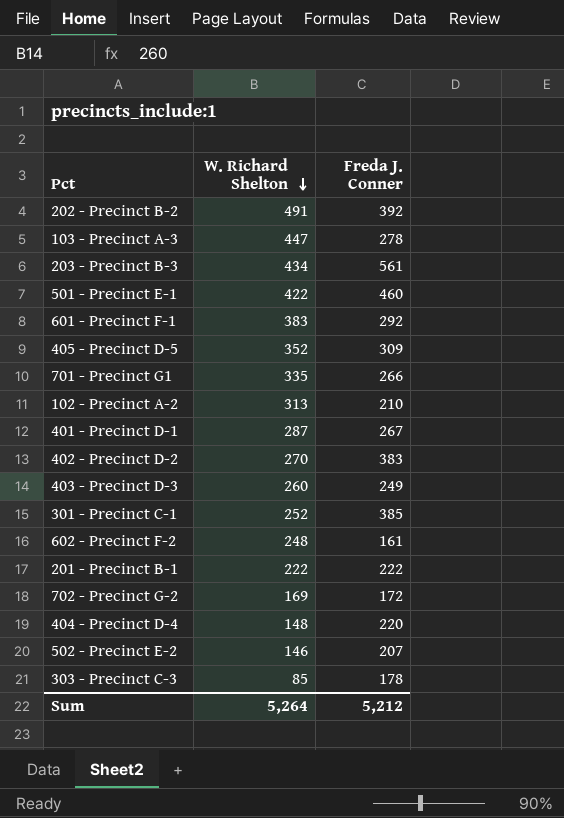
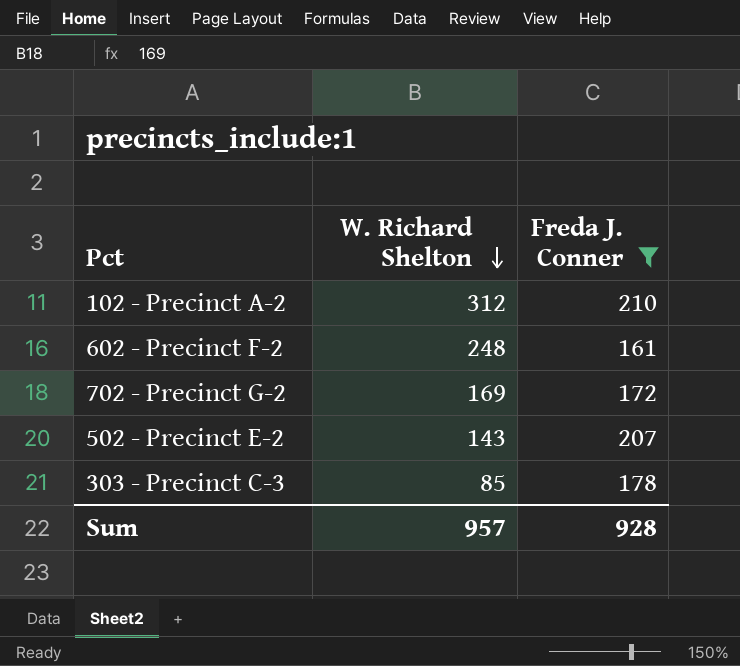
filter: none -> Freda J. Conner <= 210
102 - Precinct A-2 | W. Richard Shelton: 313 -> 312
502 - Precinct E-2 | W. Richard Shelton: 146 -> 143
Sum | W. Richard Shelton: 5,264 -> 957
Sum | Freda J. Conner: 5,212 -> 928

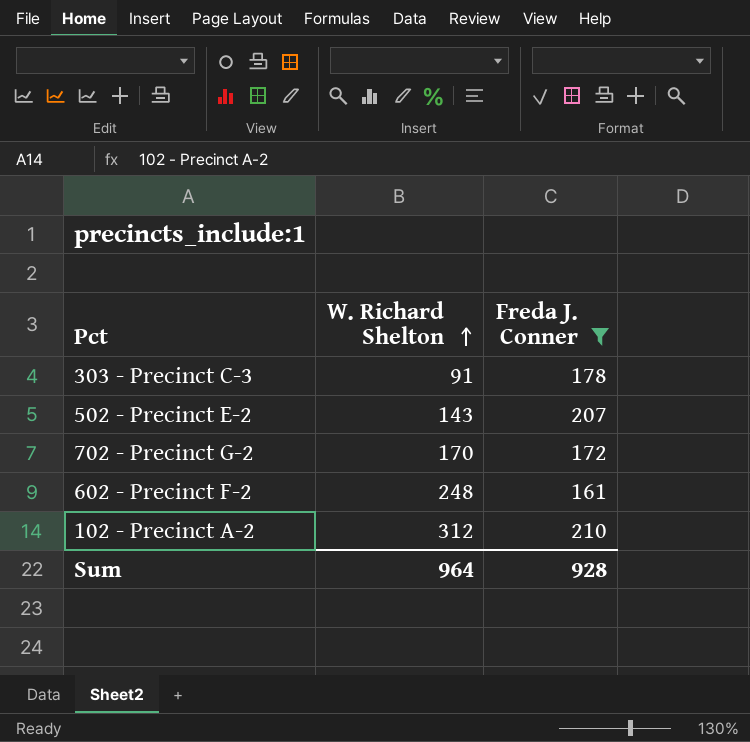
row order: W. Richard Shelton descending -> W. Richard Shelton ascending
303 - Precinct C-3 | W. Richard Shelton: 85 -> 91
702 - Precinct G-2 | W. Richard Shelton: 169 -> 170
Sum | W. Richard Shelton: 957 -> 964

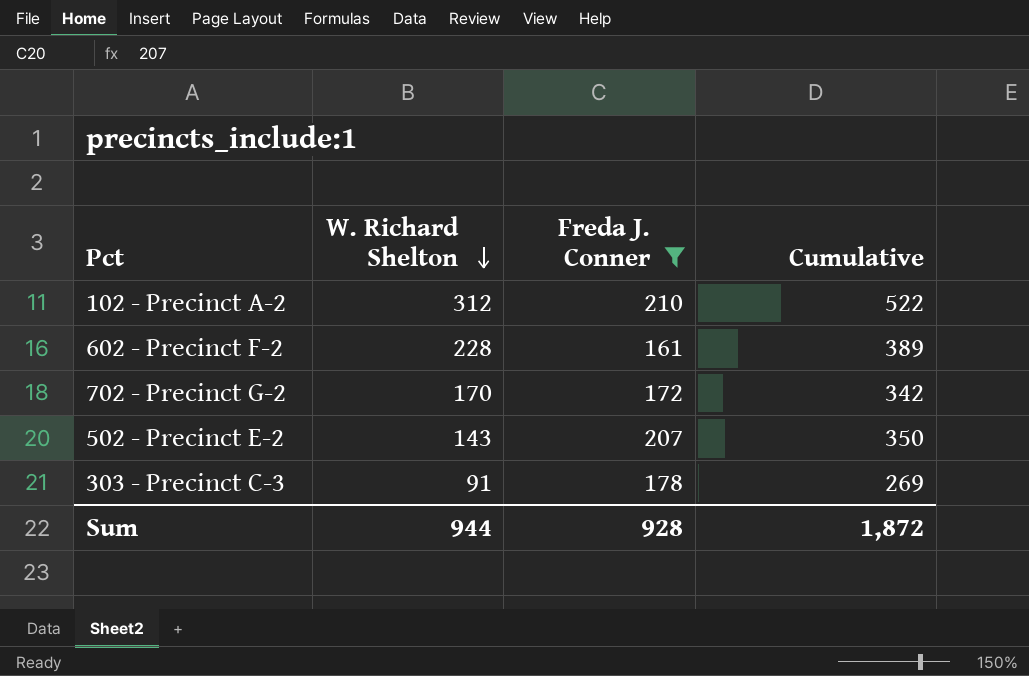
row order: W. Richard Shelton ascending -> W. Richard Shelton descending
column Cumulative | formula: none -> [W. Richard Shelton] + [Freda J. Conner]
602 - Precinct F-2 | W. Richard Shelton: 248 -> 228
Sum | W. Richard Shelton: 964 -> 944

